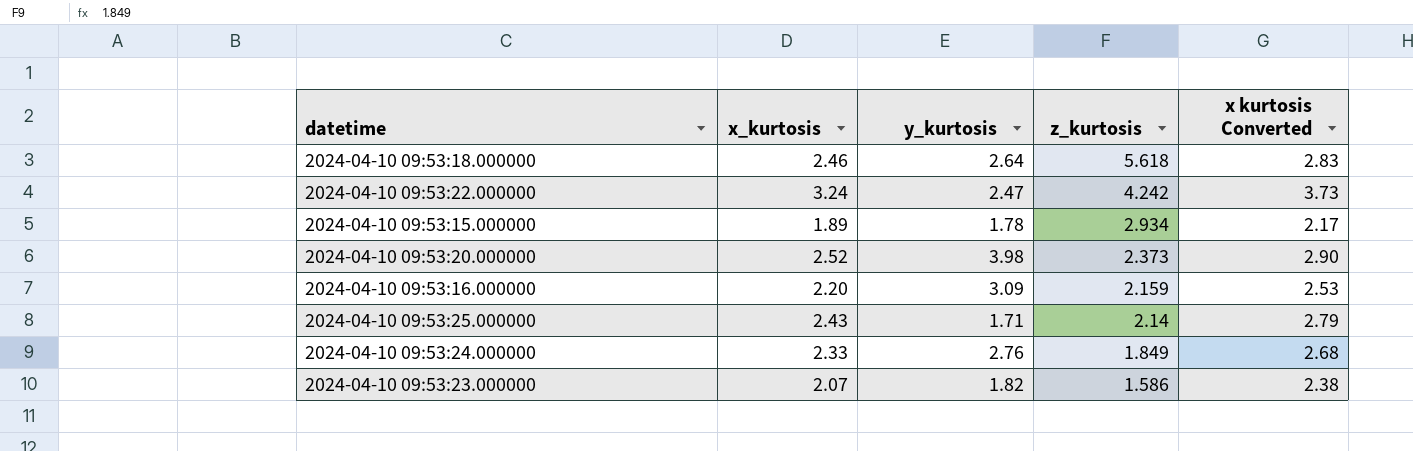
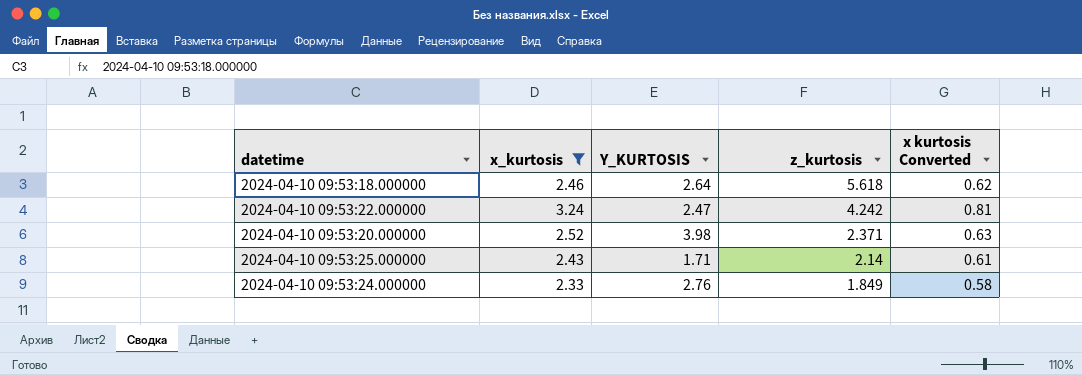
filter: none -> x_kurtosis >= 2.33
column name: y_kurtosis -> Y_KURTOSIS
column x kurtosis Converted | formula: [x_kurtosis] * 1.15 -> [x_kurtosis] * 0.25
2024-04-10 09:53:20.000000 | z_kurtosis: 2.373 -> 2.371

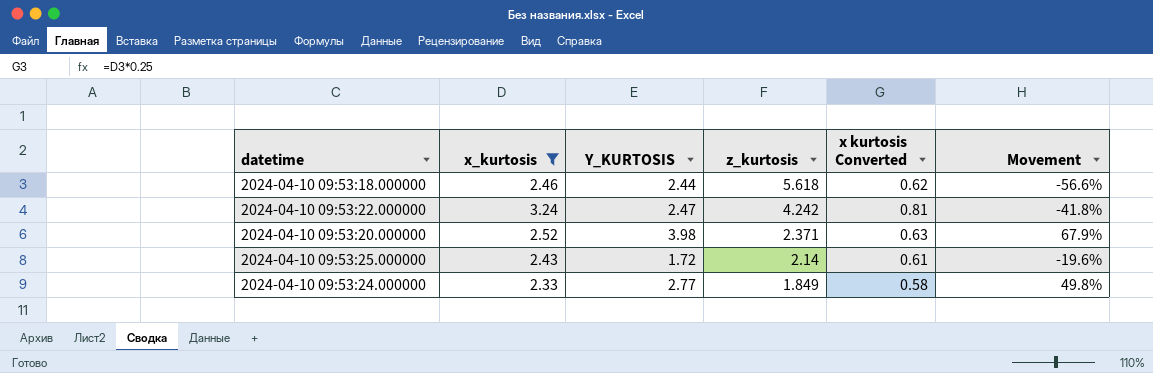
column Movement | formula: none -> ([Y_KURTOSIS] - [z_kurtosis]) / [z_kurtosis]
2024-04-10 09:53:18.000000 | Y_KURTOSIS: 2.64 -> 2.44
2024-04-10 09:53:25.000000 | Y_KURTOSIS: 1.71 -> 1.72
2024-04-10 09:53:24.000000 | Y_KURTOSIS: 2.76 -> 2.77

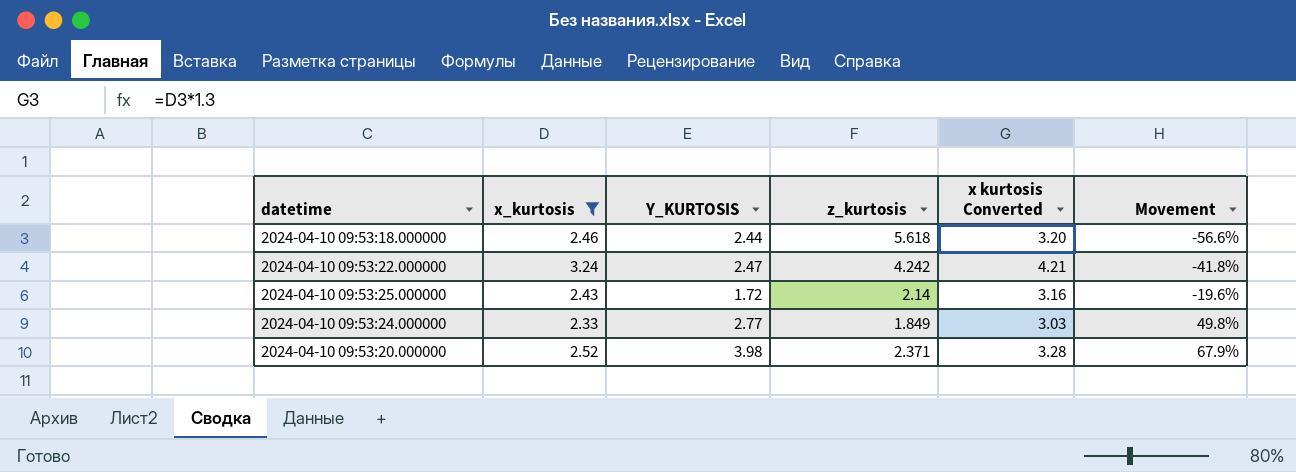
row order: z_kurtosis descending -> Movement ascending
column x kurtosis Converted | formula: [x_kurtosis] * 0.25 -> [x_kurtosis] * 1.3

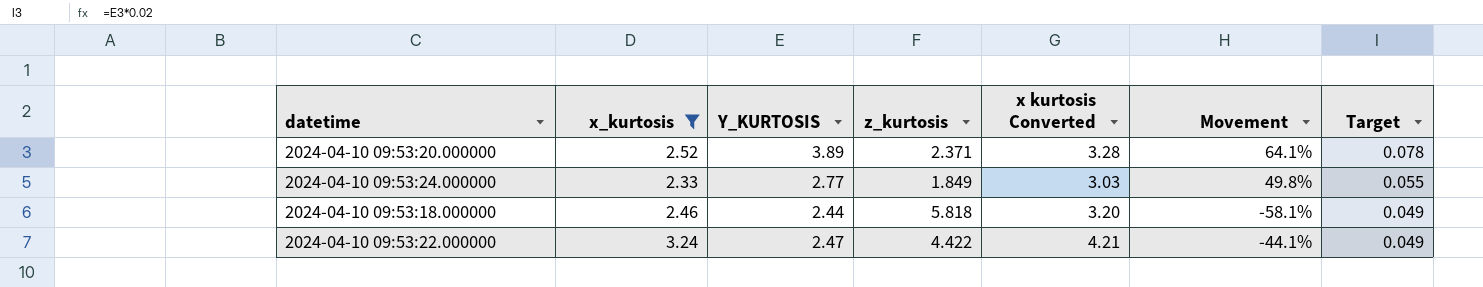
row order: Movement ascending -> Target descending
column Target | formula: none -> [Y_KURTOSIS] * 0.02
row 2024-04-10 09:53:25.000000: 2.43 | 1.72 | 2.14 | 3.16 | -19.6% -> none
2024-04-10 09:53:20.000000 | Y_KURTOSIS: 3.98 -> 3.89
2024-04-10 09:53:20.000000 | Movement: 67.9% -> 64.1%
2024-04-10 09:53:18.000000 | z_kurtosis: 5.618 -> 5.818
2024-04-10 09:53:18.000000 | Movement: -56.6% -> -58.1%
2024-04-10 09:53:22.000000 | z_kurtosis: 4.242 -> 4.422
2024-04-10 09:53:22.000000 | Movement: -41.8% -> -44.1%

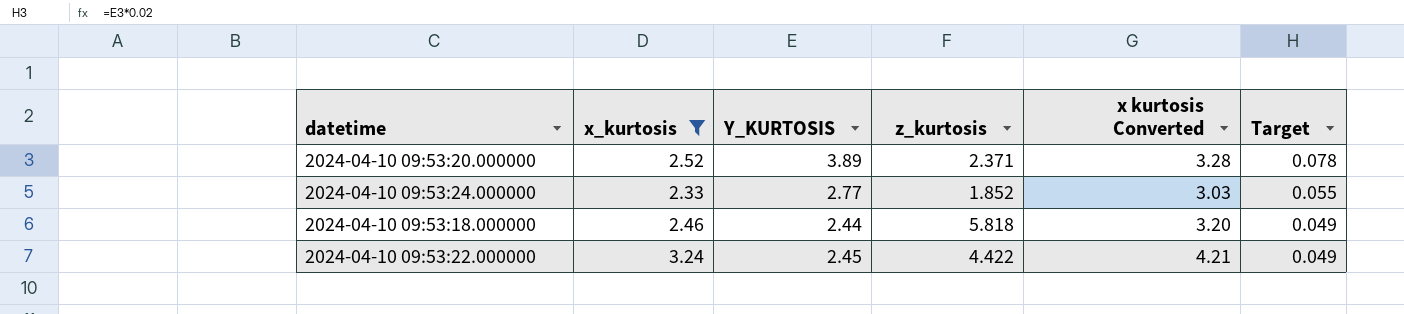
column Movement | formula: ([Y_KURTOSIS] - [z_kurtosis]) / [z_kurtosis] -> none
2024-04-10 09:53:24.000000 | z_kurtosis: 1.849 -> 1.852
2024-04-10 09:53:22.000000 | Y_KURTOSIS: 2.47 -> 2.45

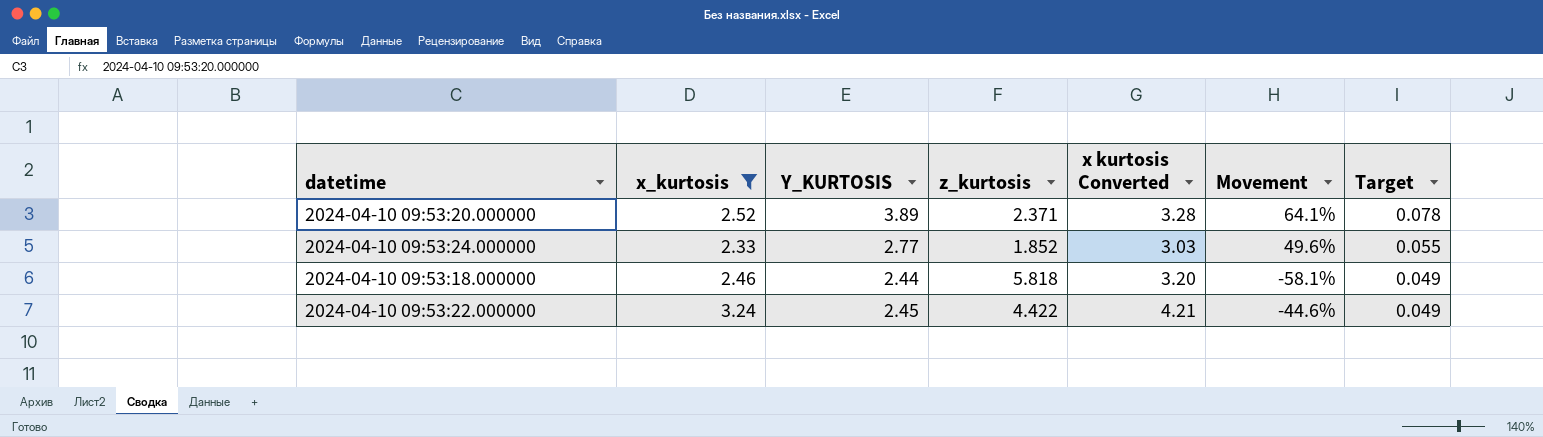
column Movement | formula: none -> ([Y_KURTOSIS] - [z_kurtosis]) / [z_kurtosis]

